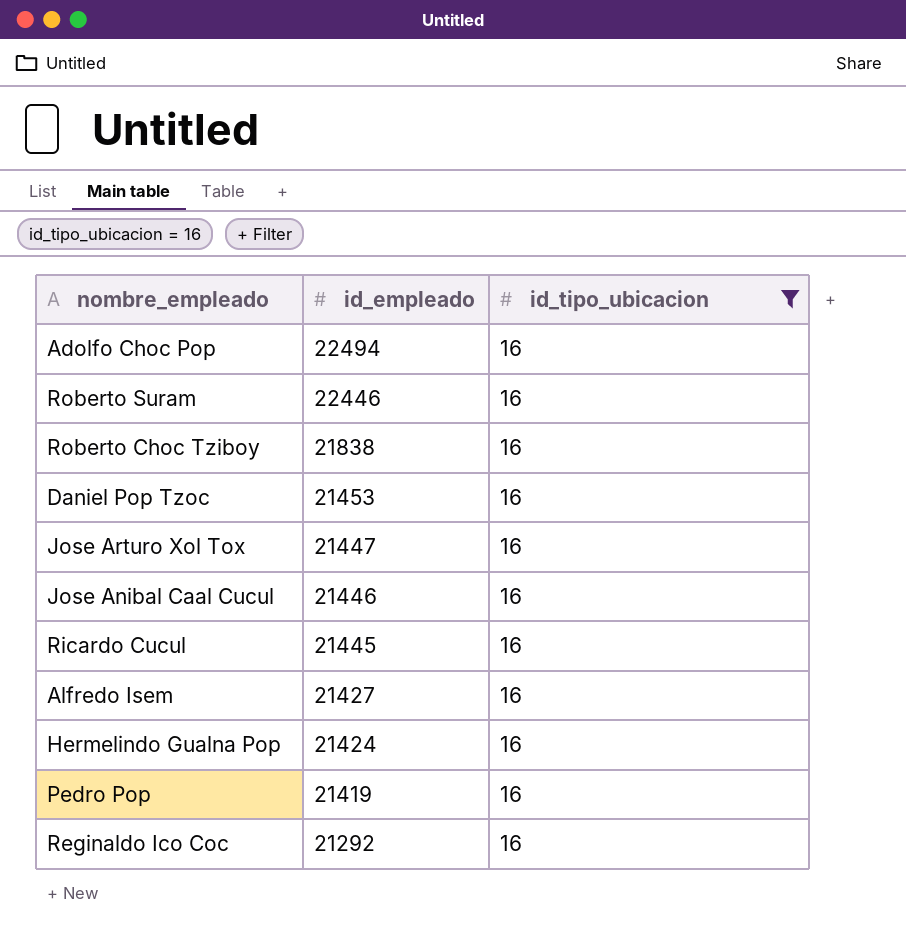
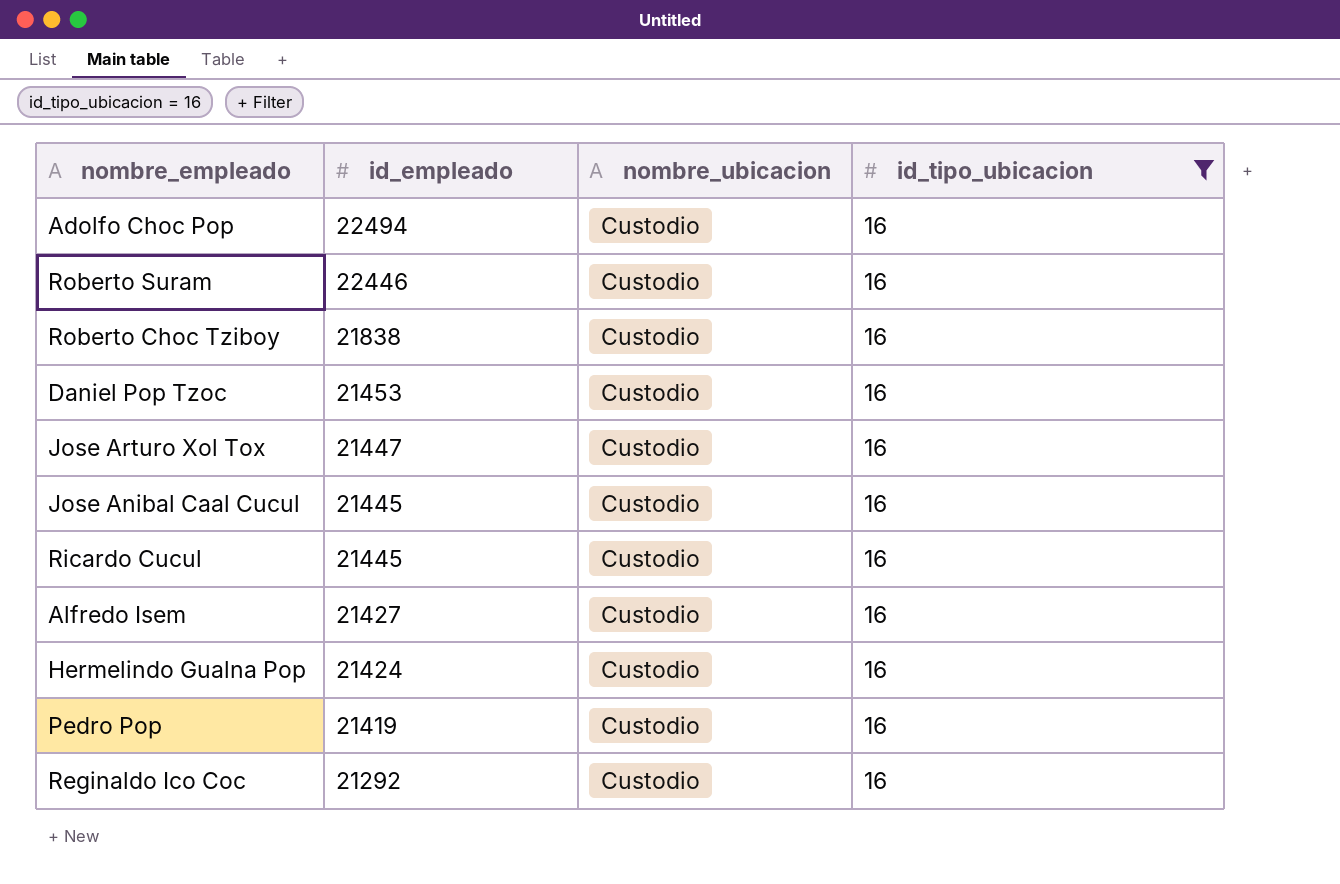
column nombre_ubicacion | position: none -> 3
Jose Anibal Caal Cucul | id_empleado: 21446 -> 21445

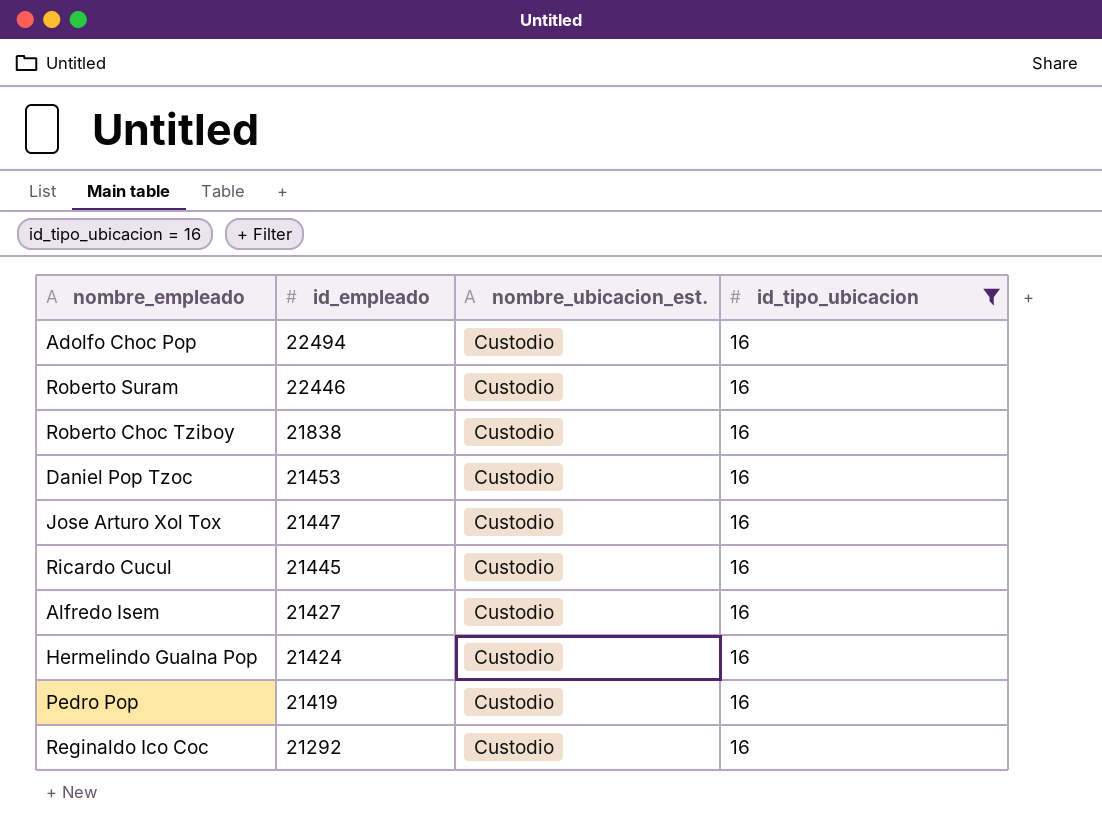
column name: nombre_ubicacion -> nombre_ubicacion_est.
row Jose Anibal Caal Cucul: 21445 | Custodio | 16 -> none

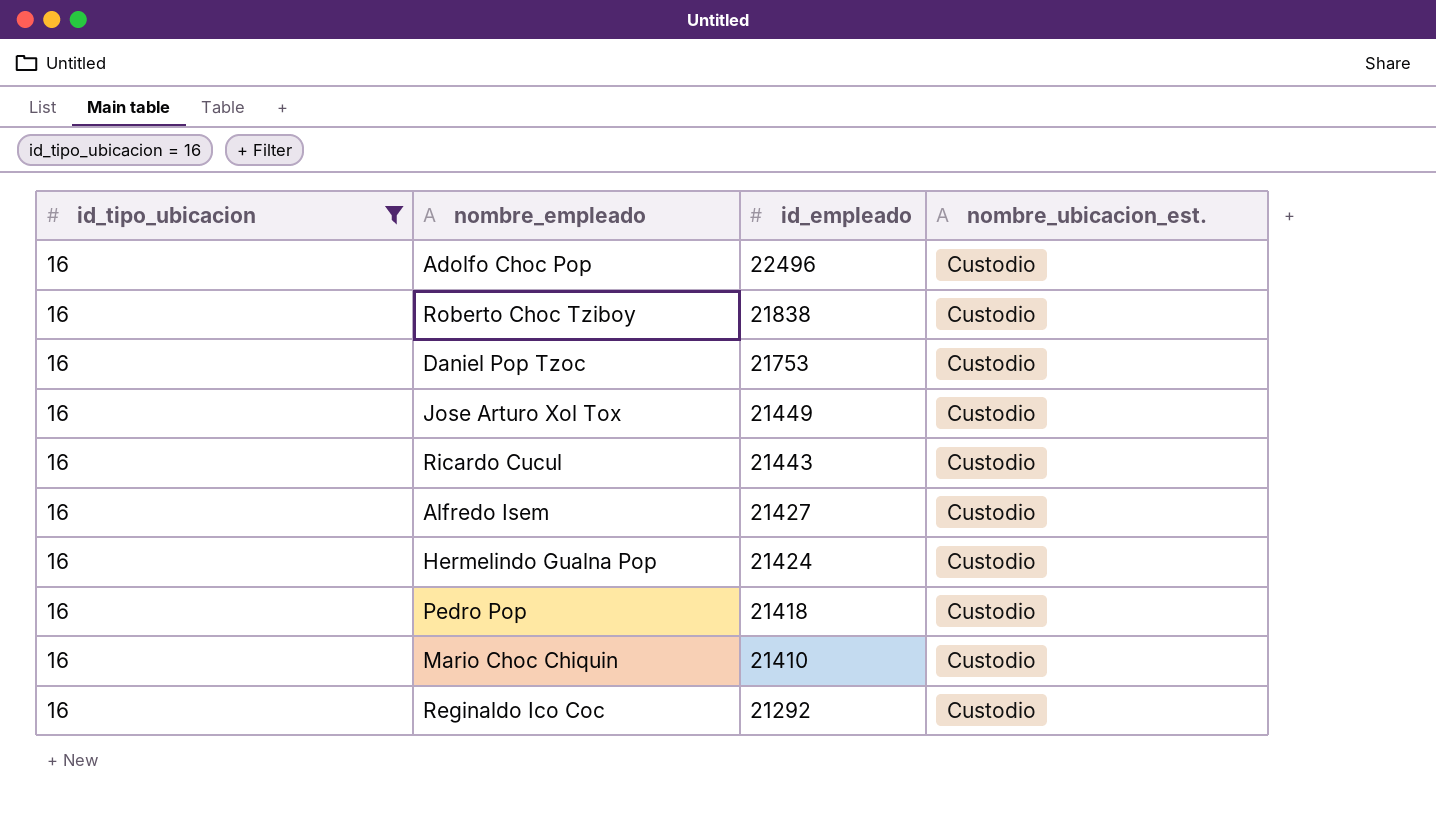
column id_tipo_ubicacion | position: 4 -> 1
row Roberto Suram: 22446 | Custodio | 16 -> none
Adolfo Choc Pop | id_empleado: 22494 -> 22496
Daniel Pop Tzoc | id_empleado: 21453 -> 21753
Jose Arturo Xol Tox | id_empleado: 21447 -> 21449
Ricardo Cucul | id_empleado: 21445 -> 21443
Pedro Pop | id_empleado: 21419 -> 21418
row Mario Choc Chiquin: none -> 16 | 21410 | Custodio

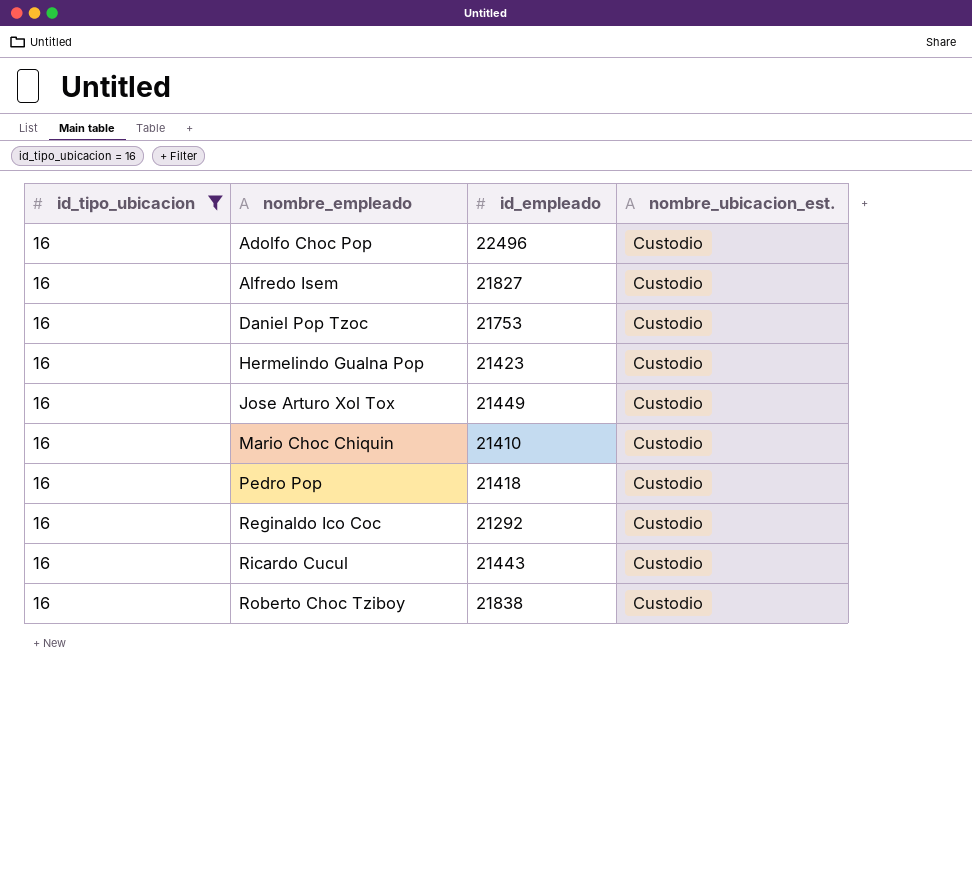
row order: id_empleado descending -> nombre_empleado ascending
Alfredo Isem | id_empleado: 21427 -> 21827
Hermelindo Gualna Pop | id_empleado: 21424 -> 21423

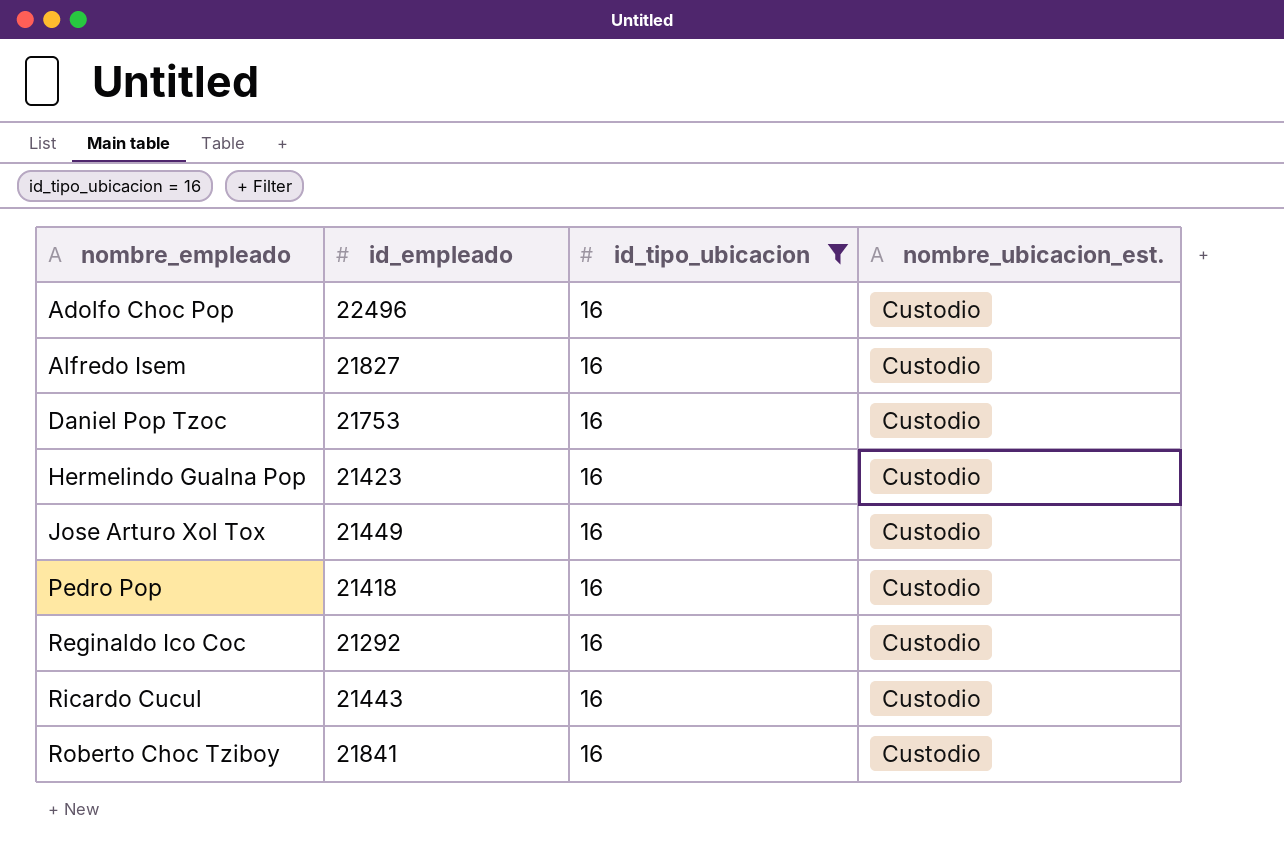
column id_tipo_ubicacion | position: 1 -> 3
row Mario Choc Chiquin: 16 | 21410 | Custodio -> none
Roberto Choc Tziboy | id_empleado: 21838 -> 21841

